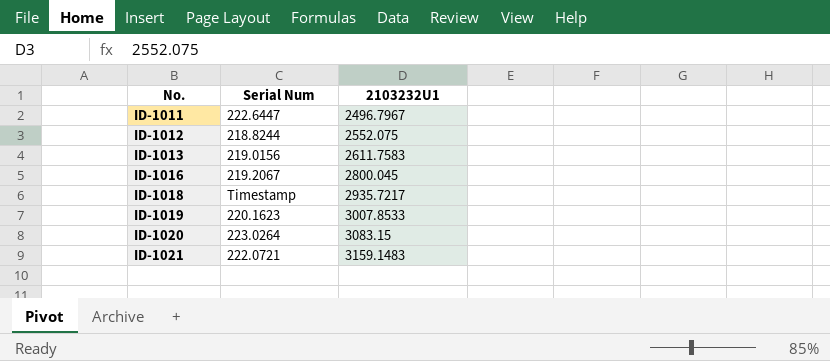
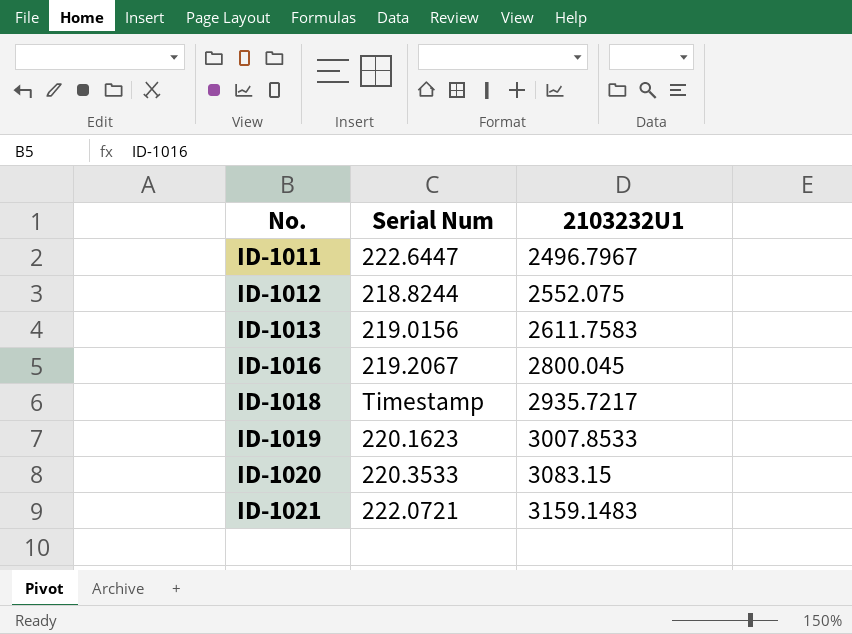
ID-1020 | Serial Num: 223.0264 -> 220.3533

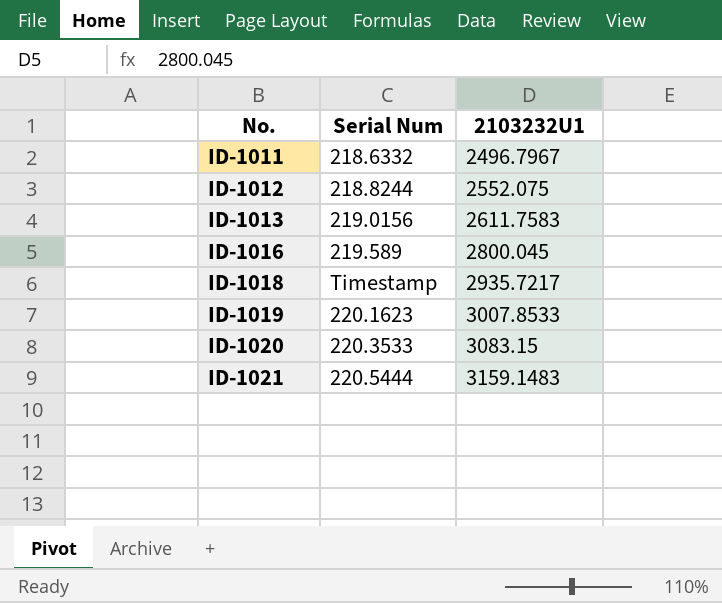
ID-1011 | Serial Num: 222.6447 -> 218.6332
ID-1016 | Serial Num: 219.2067 -> 219.589
ID-1021 | Serial Num: 222.0721 -> 220.5444

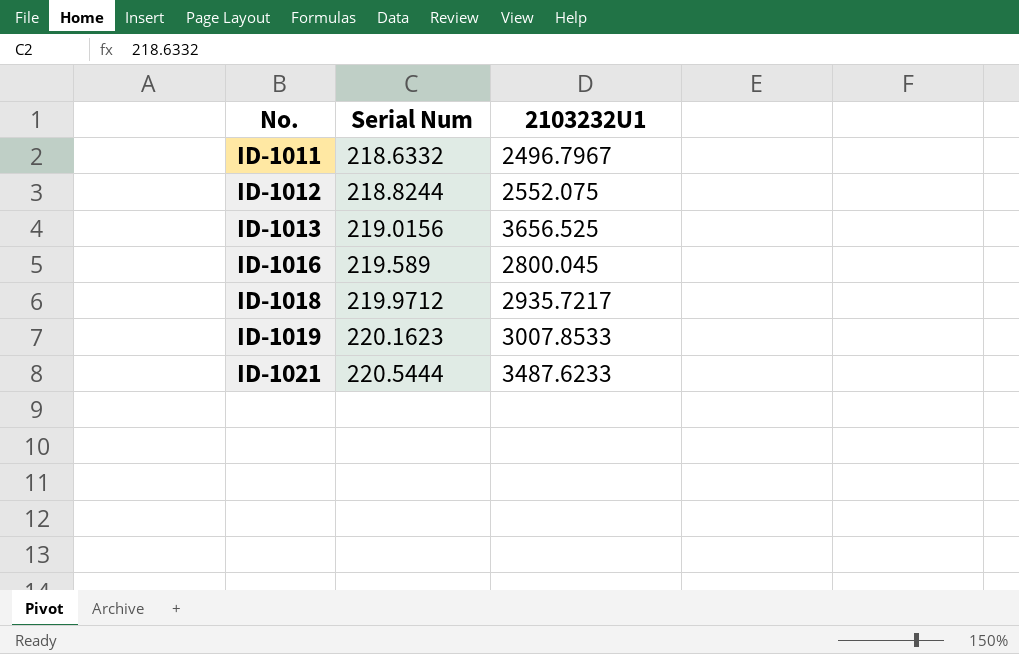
row ID-1020: 220.3533 | 3083.15 -> none
ID-1013 | 2103232U1: 2611.7583 -> 3656.525
ID-1018 | Serial Num: Timestamp -> 219.9712
ID-1021 | 2103232U1: 3159.1483 -> 3487.6233

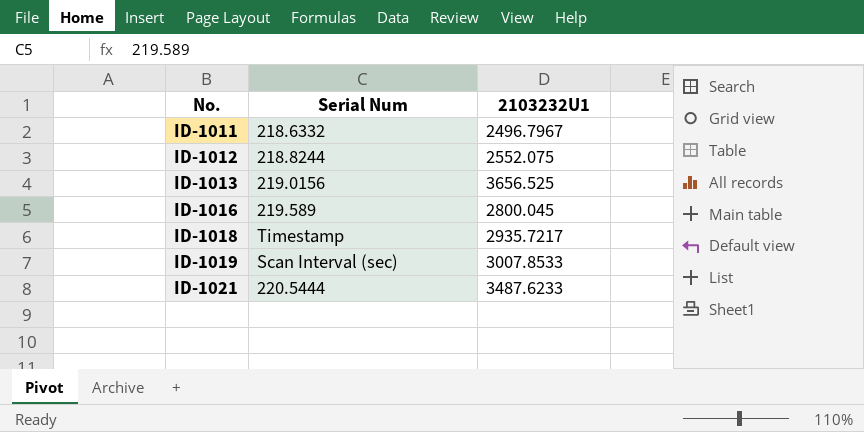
ID-1018 | Serial Num: 219.9712 -> Timestamp
ID-1019 | Serial Num: 220.1623 -> Scan Interval (sec)

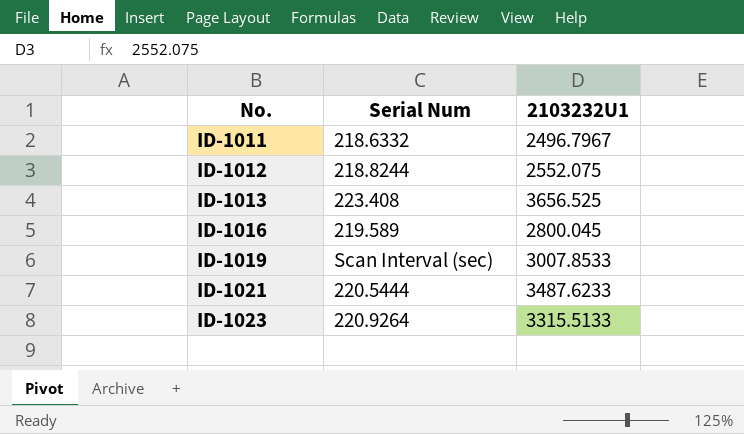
row ID-1018: Timestamp | 2935.7217 -> none
ID-1013 | Serial Num: 219.0156 -> 223.408
row ID-1023: none -> 220.9264 | 3315.5133

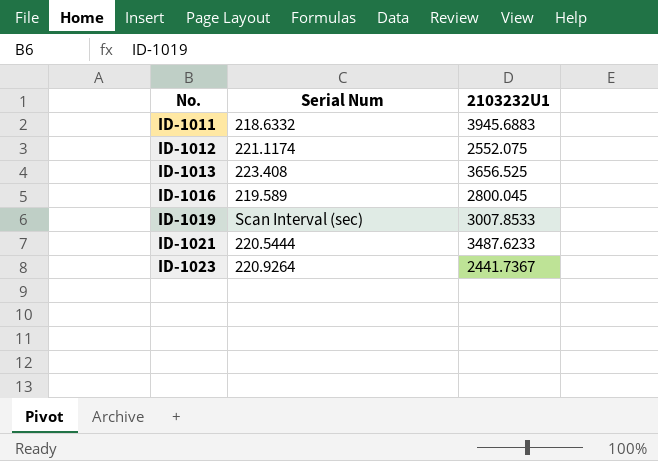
ID-1011 | 2103232U1: 2496.7967 -> 3945.6883
ID-1012 | Serial Num: 218.8244 -> 221.1174
ID-1023 | 2103232U1: 3315.5133 -> 2441.7367

